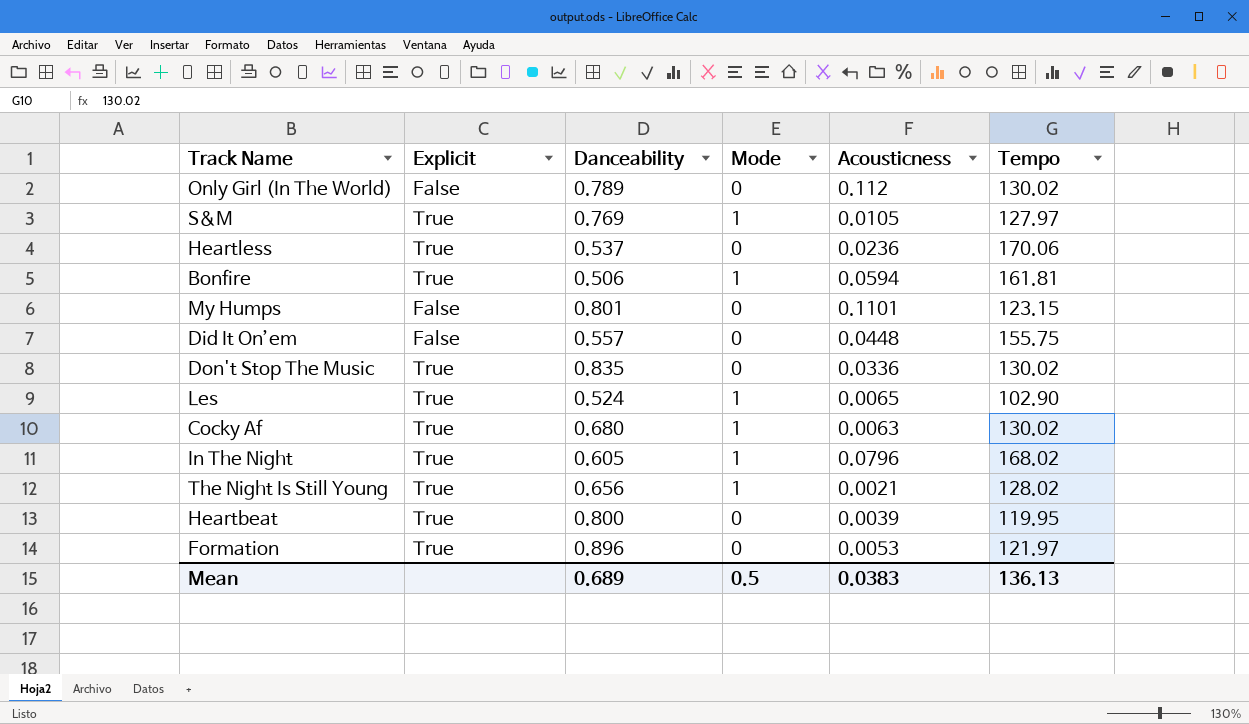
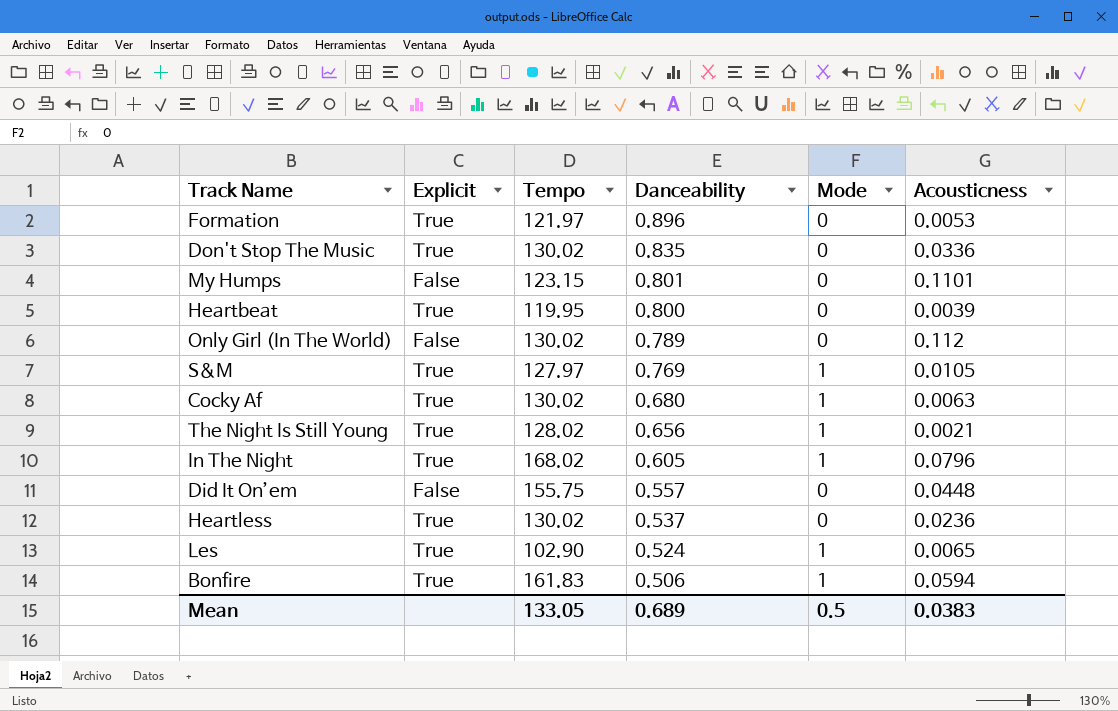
row order: none -> Danceability descending
column Tempo | position: 6 -> 3
Heartless | Tempo: 170.06 -> 130.02
Bonfire | Tempo: 161.81 -> 161.83
Mean | Tempo: 136.13 -> 133.05

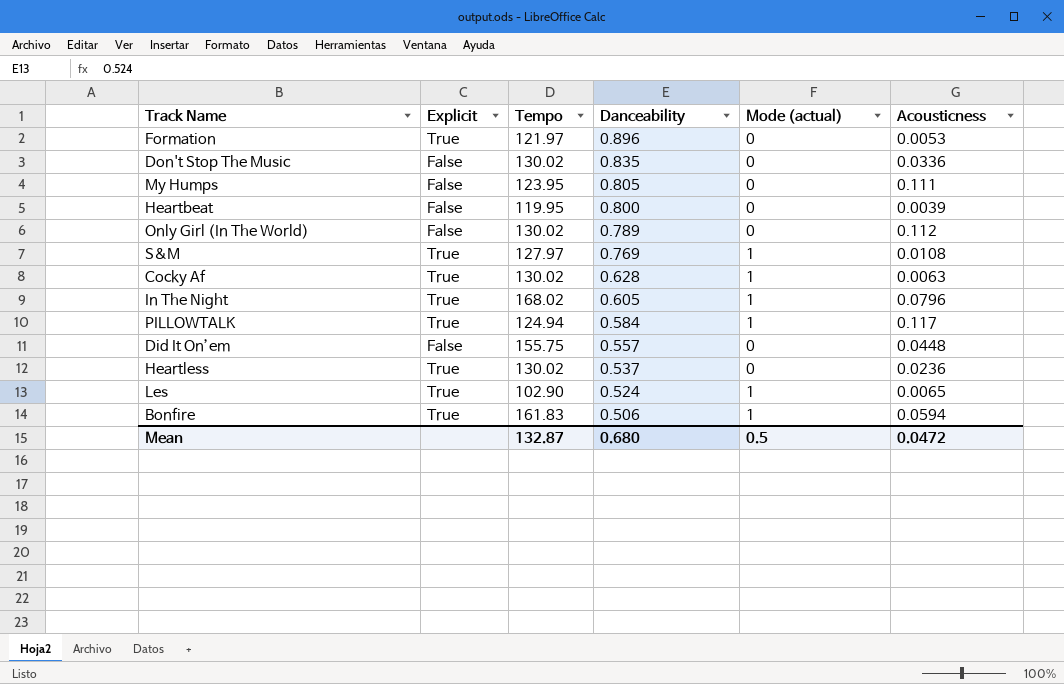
column name: Mode -> Mode (actual)
row The Night Is Still Young: True | 128.02 | 0.656 | 1 | 0.0021 -> none
Don't Stop The Music | Explicit: True -> False
My Humps | Tempo: 123.15 -> 123.95
My Humps | Danceability: 0.801 -> 0.805
My Humps | Acousticness: 0.1101 -> 0.111
Heartbeat | Explicit: True -> False
S&M | Acousticness: 0.0105 -> 0.0108
Cocky Af | Danceability: 0.680 -> 0.628
row PILLOWTALK: none -> True | 124.94 | 0.584 | 1 | 0.117
Mean | Tempo: 133.05 -> 132.87
Mean | Danceability: 0.689 -> 0.680
Mean | Acousticness: 0.0383 -> 0.0472

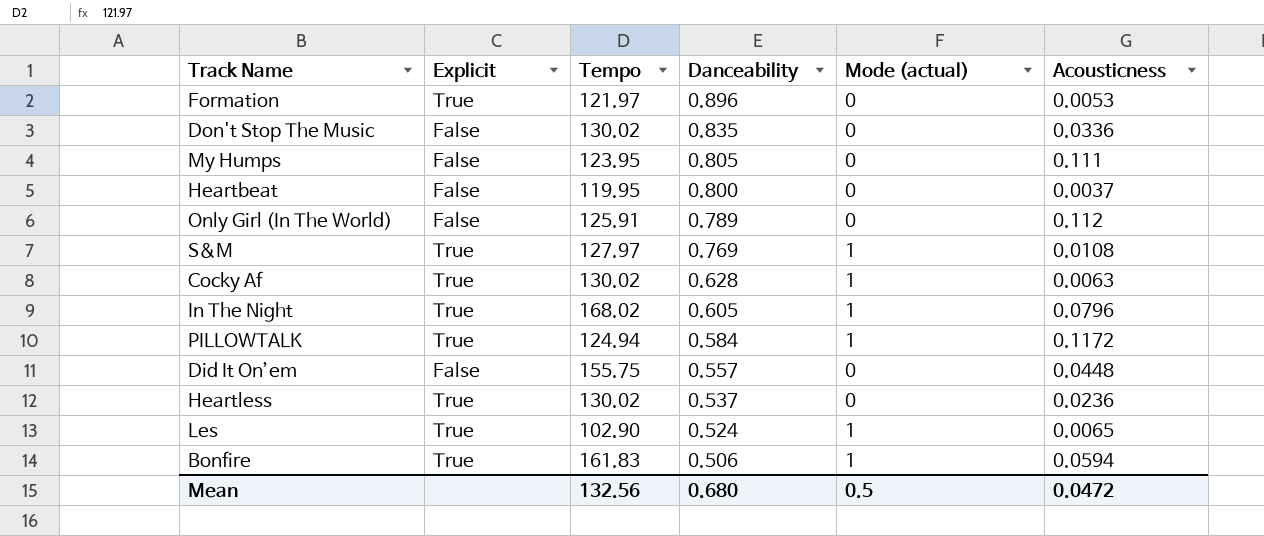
Heartbeat | Acousticness: 0.0039 -> 0.0037
Only Girl (In The World) | Tempo: 130.02 -> 125.91
PILLOWTALK | Acousticness: 0.117 -> 0.1172
Mean | Tempo: 132.87 -> 132.56

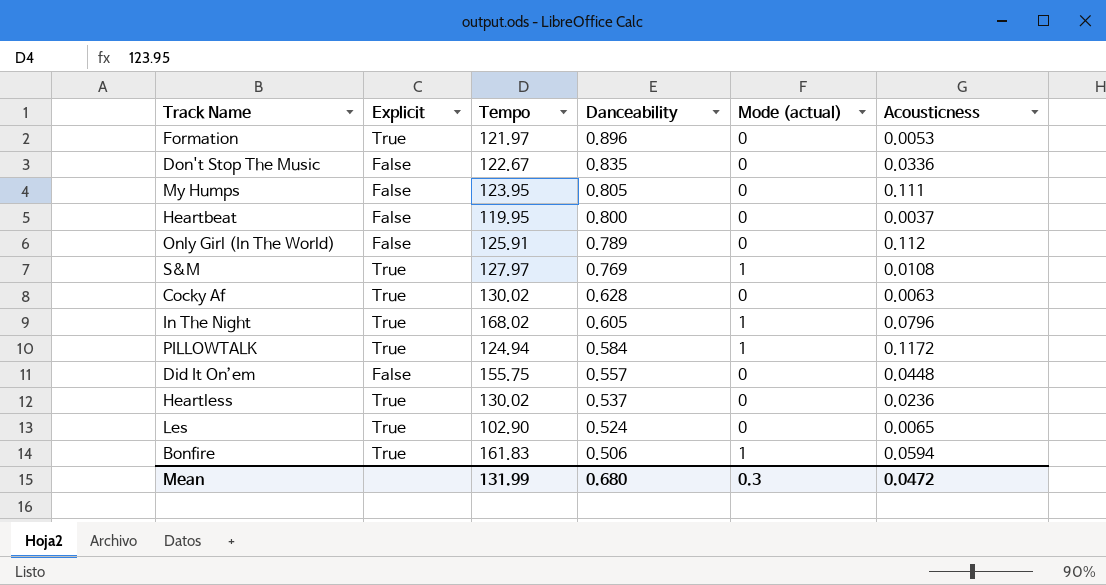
Don't Stop The Music | Tempo: 130.02 -> 122.67
Cocky Af | Mode (actual): 1 -> 0
Les | Mode (actual): 1 -> 0
Mean | Tempo: 132.56 -> 131.99
Mean | Mode (actual): 0.5 -> 0.3

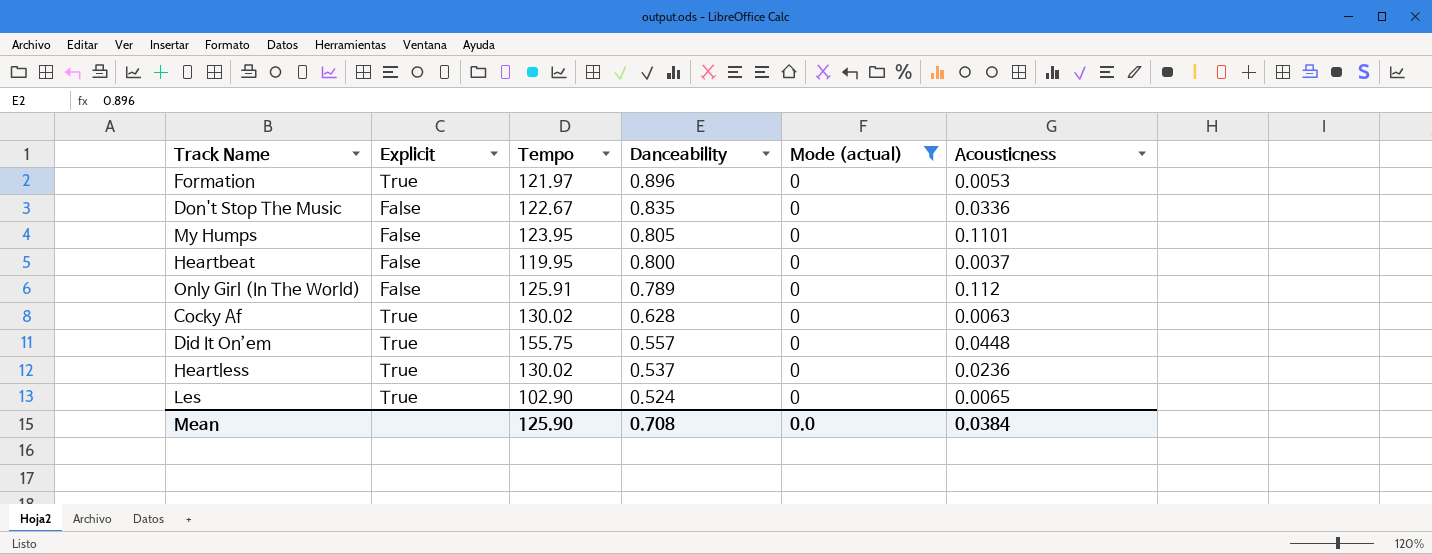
filter: none -> Mode (actual) = 0
My Humps | Acousticness: 0.111 -> 0.1101
Did It On’em | Explicit: False -> True
Mean | Tempo: 131.99 -> 125.90
Mean | Danceability: 0.680 -> 0.708
Mean | Mode (actual): 0.3 -> 0.0
Mean | Acousticness: 0.0472 -> 0.0384

